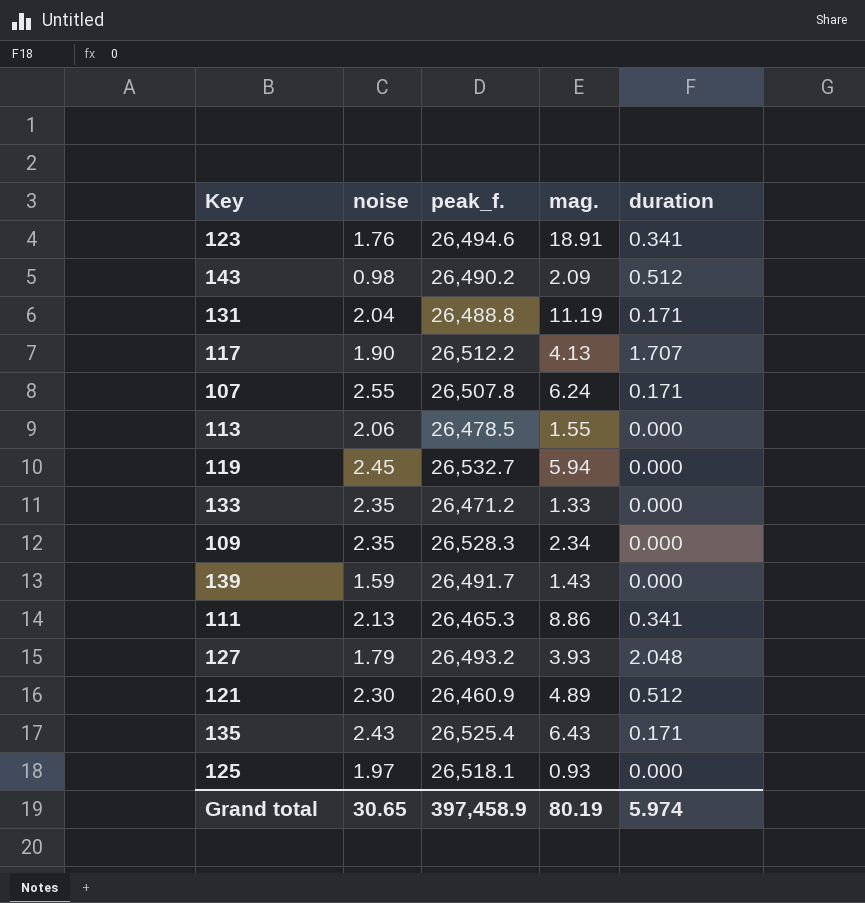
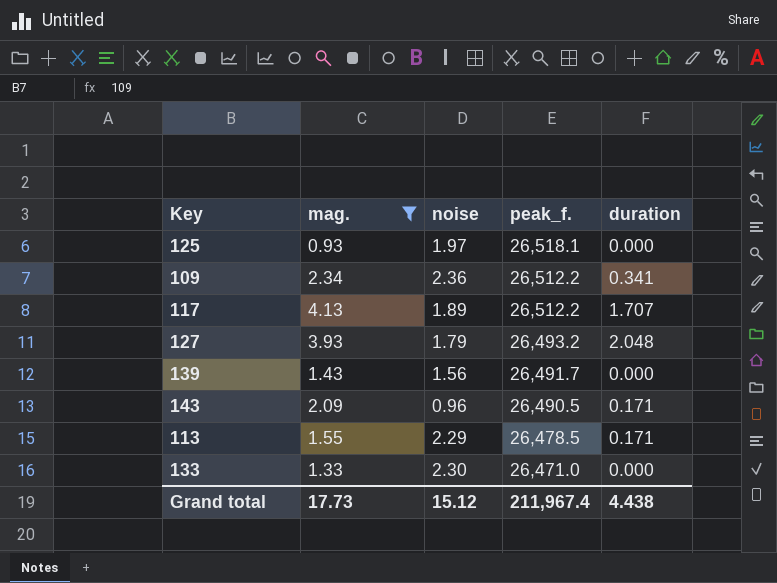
filter: none -> mag. <= 4.13
row order: none -> peak_f. descending
column mag. | position: 4 -> 2
109 | noise: 2.35 -> 2.36
109 | peak_f.: 26,528.3 -> 26,512.2
109 | duration: 0.000 -> 0.341
117 | noise: 1.90 -> 1.89
139 | noise: 1.59 -> 1.56
143 | noise: 0.98 -> 0.96
143 | peak_f.: 26,490.2 -> 26,490.5
143 | duration: 0.512 -> 0.171
113 | noise: 2.06 -> 2.29
113 | duration: 0.000 -> 0.171
133 | noise: 2.35 -> 2.30
133 | peak_f.: 26,471.2 -> 26,471.0
Grand total | mag.: 80.19 -> 17.73
Grand total | noise: 30.65 -> 15.12
Grand total | peak_f.: 397,458.9 -> 211,967.4
Grand total | duration: 5.974 -> 4.438

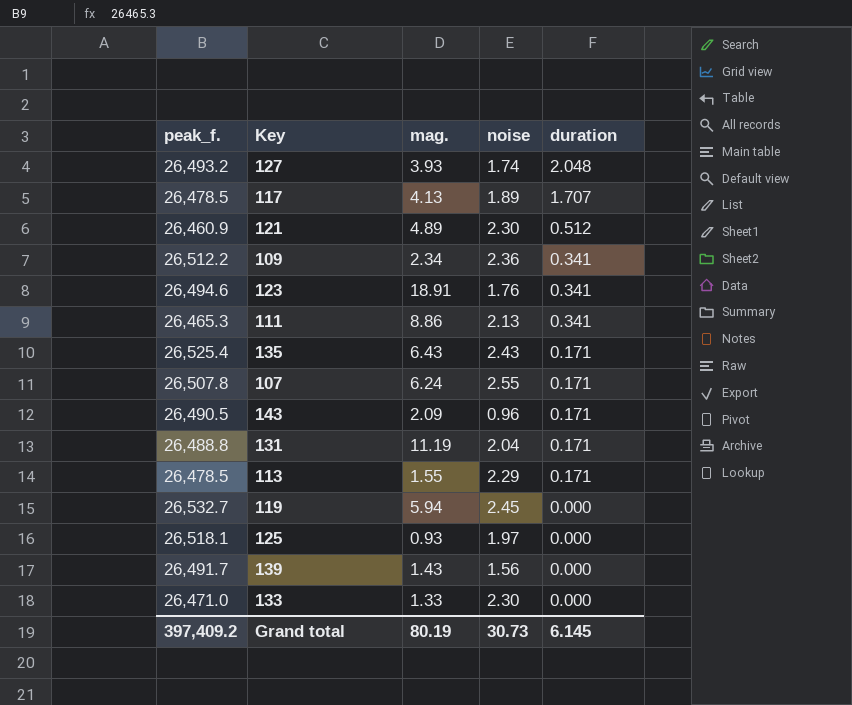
filter: mag. <= 4.13 -> none
row order: peak_f. descending -> duration descending
column peak_f. | position: 4 -> 1
127 | noise: 1.79 -> 1.74
117 | peak_f.: 26,512.2 -> 26,478.5
Grand total | peak_f.: 211,967.4 -> 397,409.2
Grand total | mag.: 17.73 -> 80.19
Grand total | noise: 15.12 -> 30.73
Grand total | duration: 4.438 -> 6.145

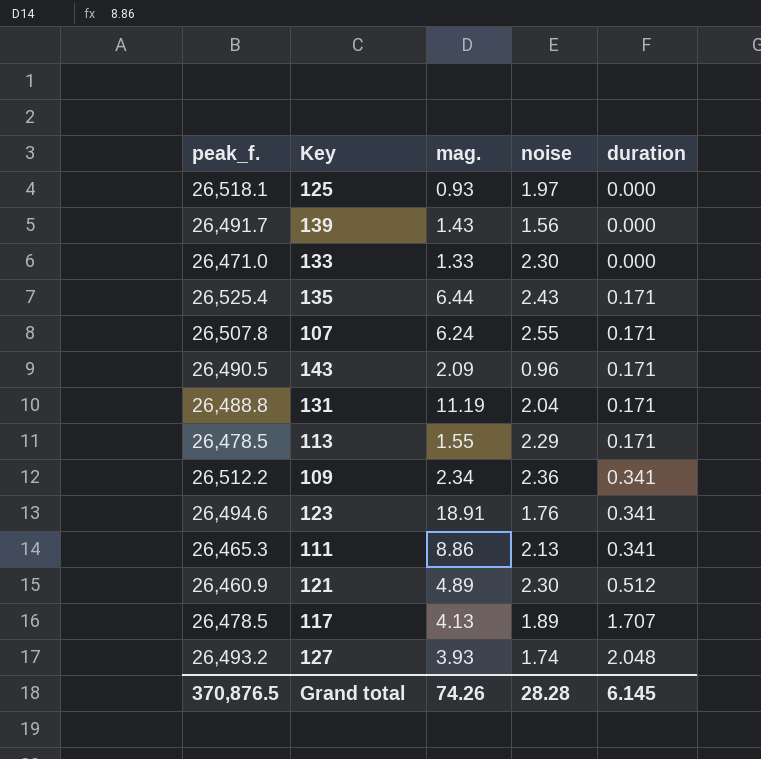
row order: duration descending -> duration ascending
row 119: 26,532.7 | 5.94 | 2.45 | 0.000 -> none
135 | mag.: 6.43 -> 6.44
Grand total | peak_f.: 397,409.2 -> 370,876.5
Grand total | mag.: 80.19 -> 74.26
Grand total | noise: 30.73 -> 28.28

